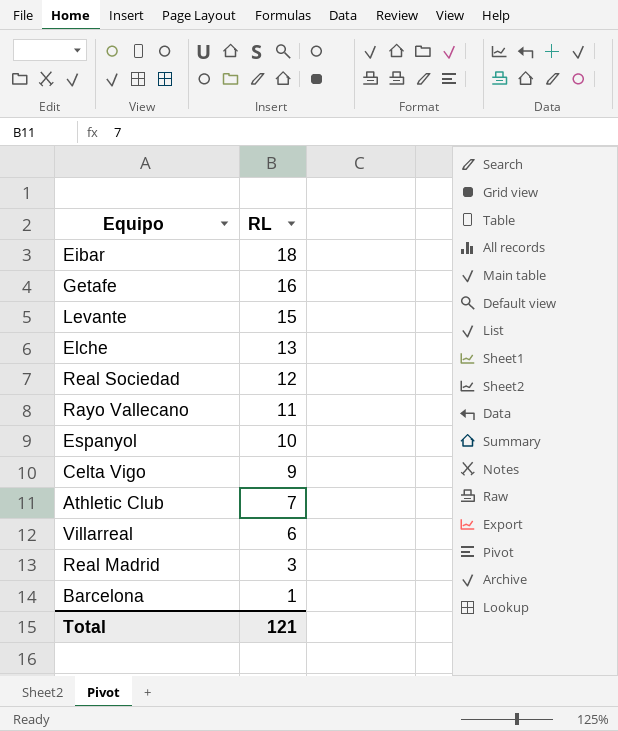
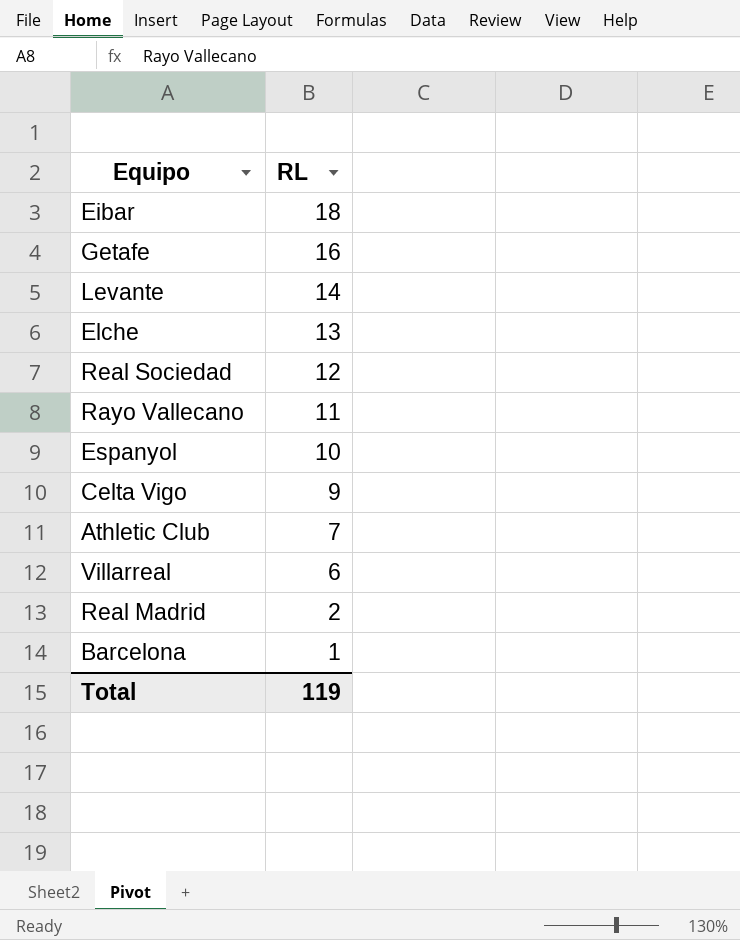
Levante | RL: 15 -> 14
Real Madrid | RL: 3 -> 2
Total | RL: 121 -> 119

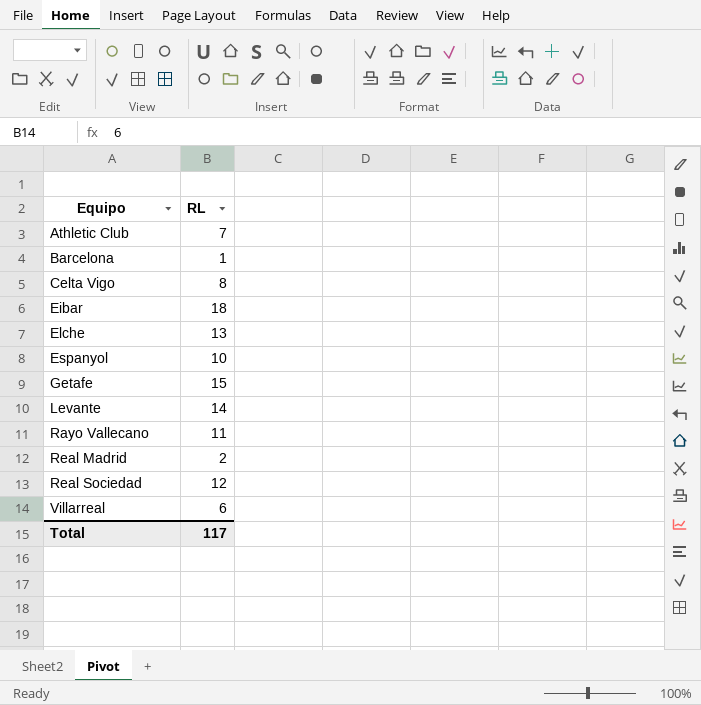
row order: RL descending -> Equipo ascending
Celta Vigo | RL: 9 -> 8
Getafe | RL: 16 -> 15
Total | RL: 119 -> 117

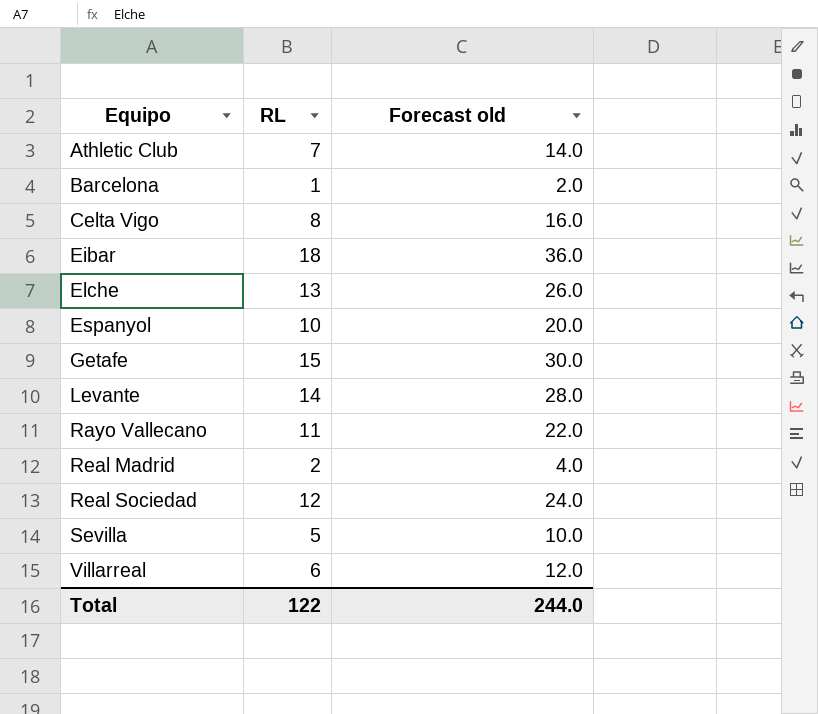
column Forecast old | formula: none -> [RL] * 2
row Sevilla: none -> 5 | 10.0
Total | RL: 117 -> 122

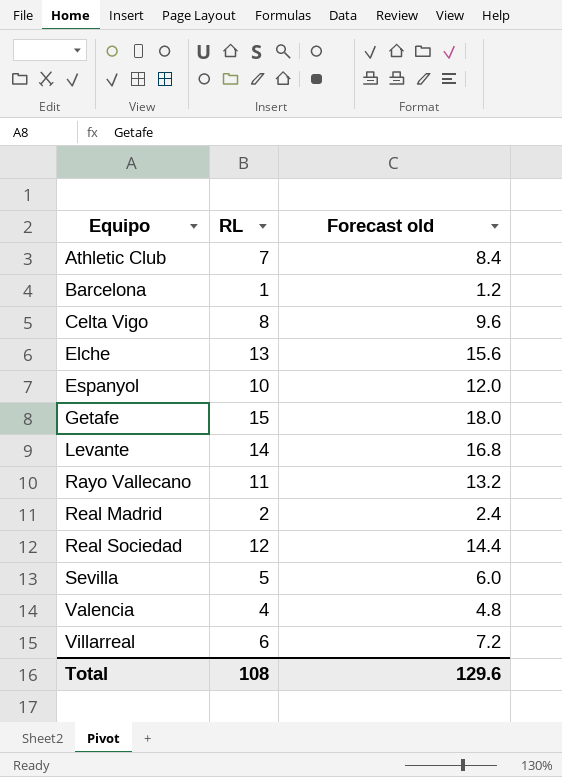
column Forecast old | formula: [RL] * 2 -> [RL] * 1.2
row Eibar: 18 | 36.0 -> none
row Valencia: none -> 4 | 4.8
Total | RL: 122 -> 108
Total | Forecast old: 244.0 -> 129.6

